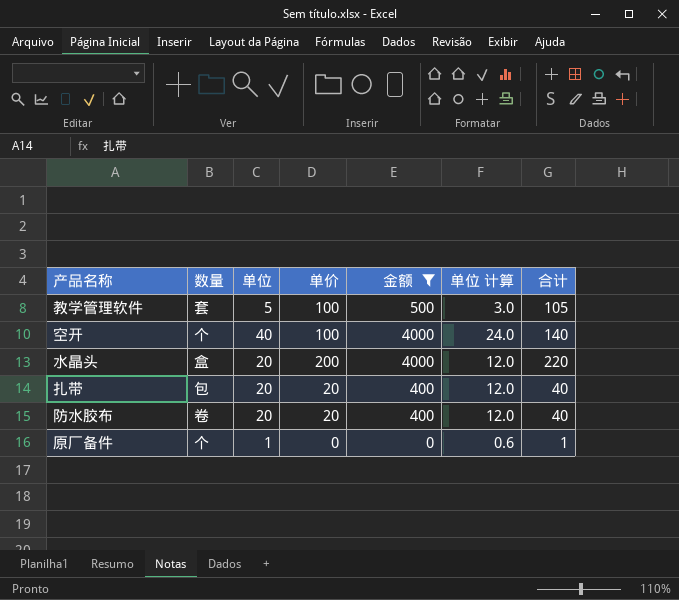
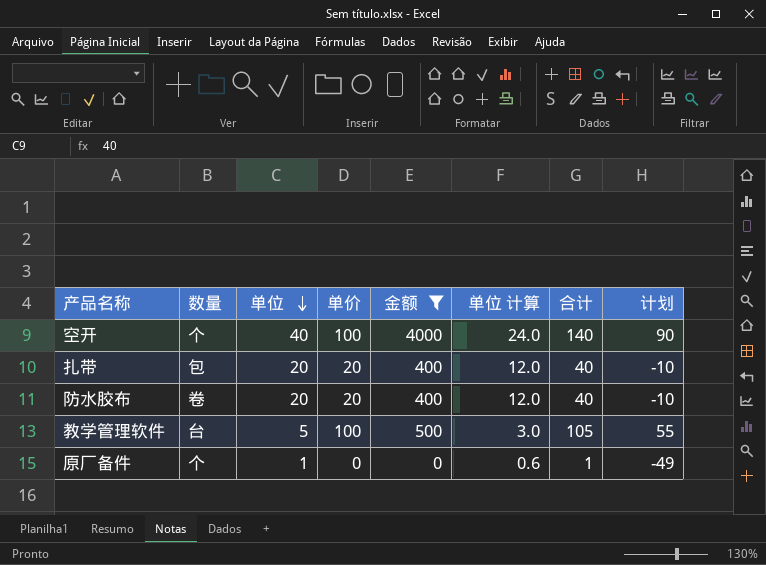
row order: none -> 单位 descending
column 计划 | formula: none -> [合计] - 50
row 水晶头: 盒 | 20 | 200 | 4000 | 12.0 | 220 -> none
教学管理软件 | 数量: 套 -> 台

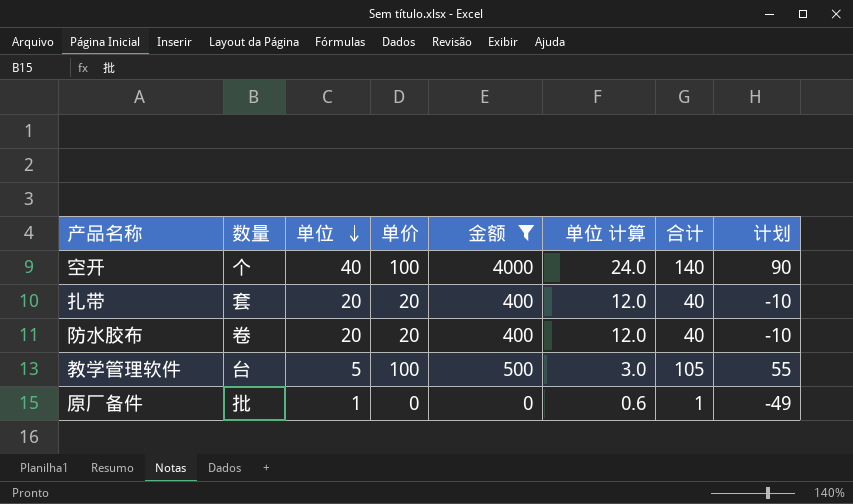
扎带 | 数量: 包 -> 套
原厂备件 | 数量: 个 -> 批

